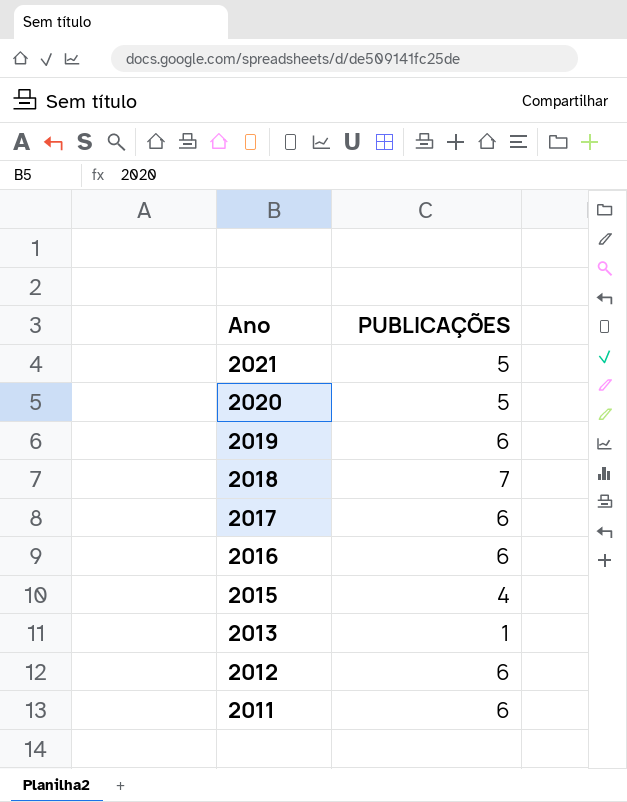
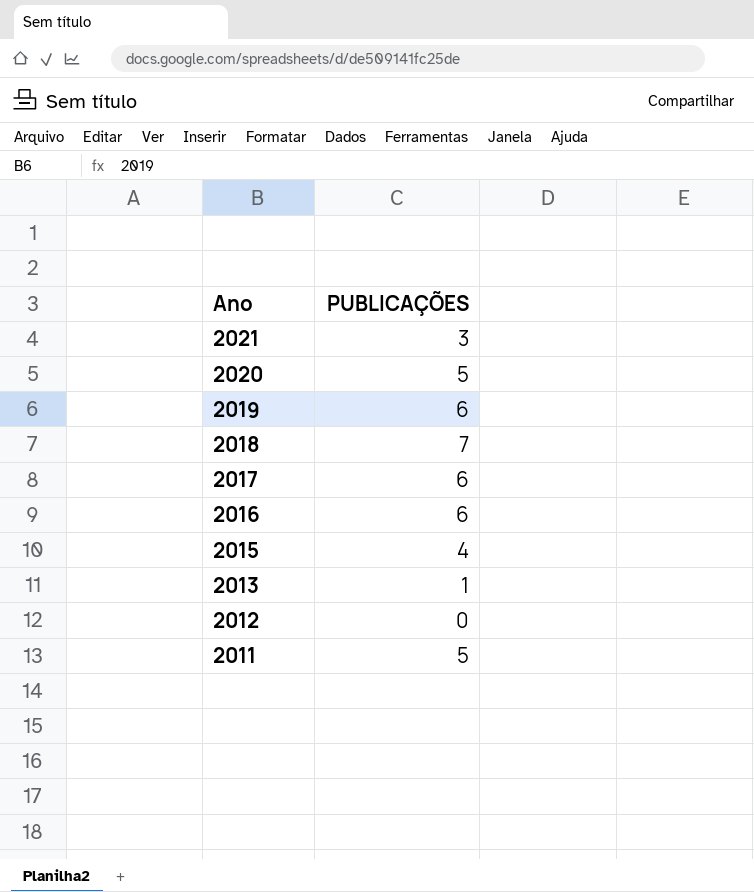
2021 | PUBLICAÇÕES: 5 -> 3
2012 | PUBLICAÇÕES: 6 -> 0
2011 | PUBLICAÇÕES: 6 -> 5

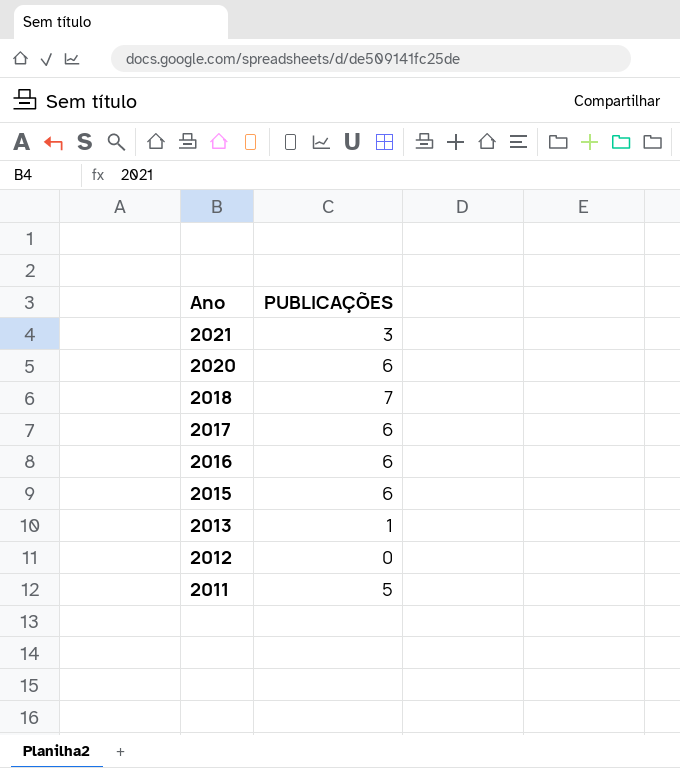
row 2019: 6 -> none
2020 | PUBLICAÇÕES: 5 -> 6
2015 | PUBLICAÇÕES: 4 -> 6

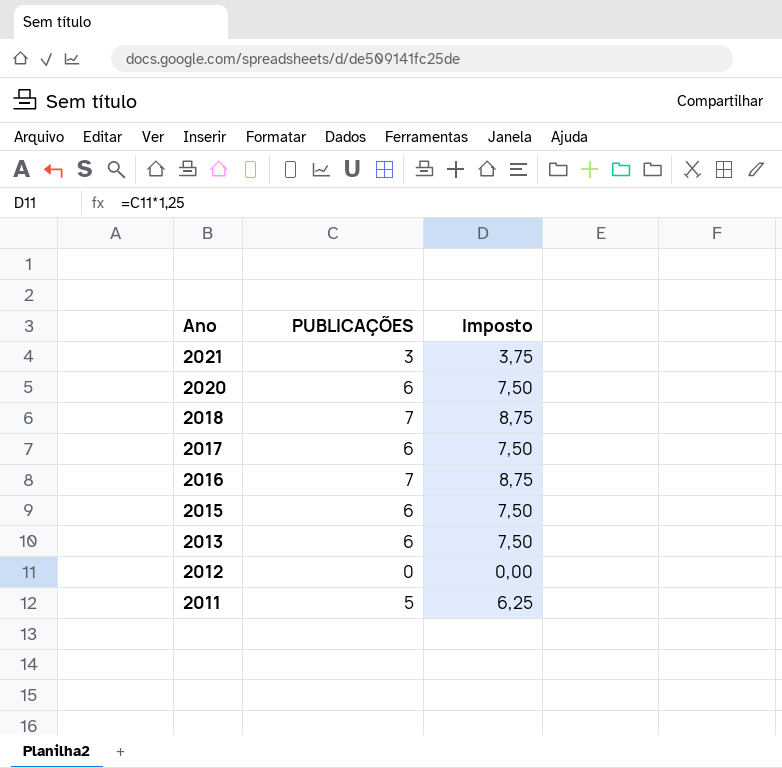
column Imposto | formula: none -> [PUBLICAÇÕES] * 1,25
2016 | PUBLICAÇÕES: 6 -> 7
2013 | PUBLICAÇÕES: 1 -> 6

